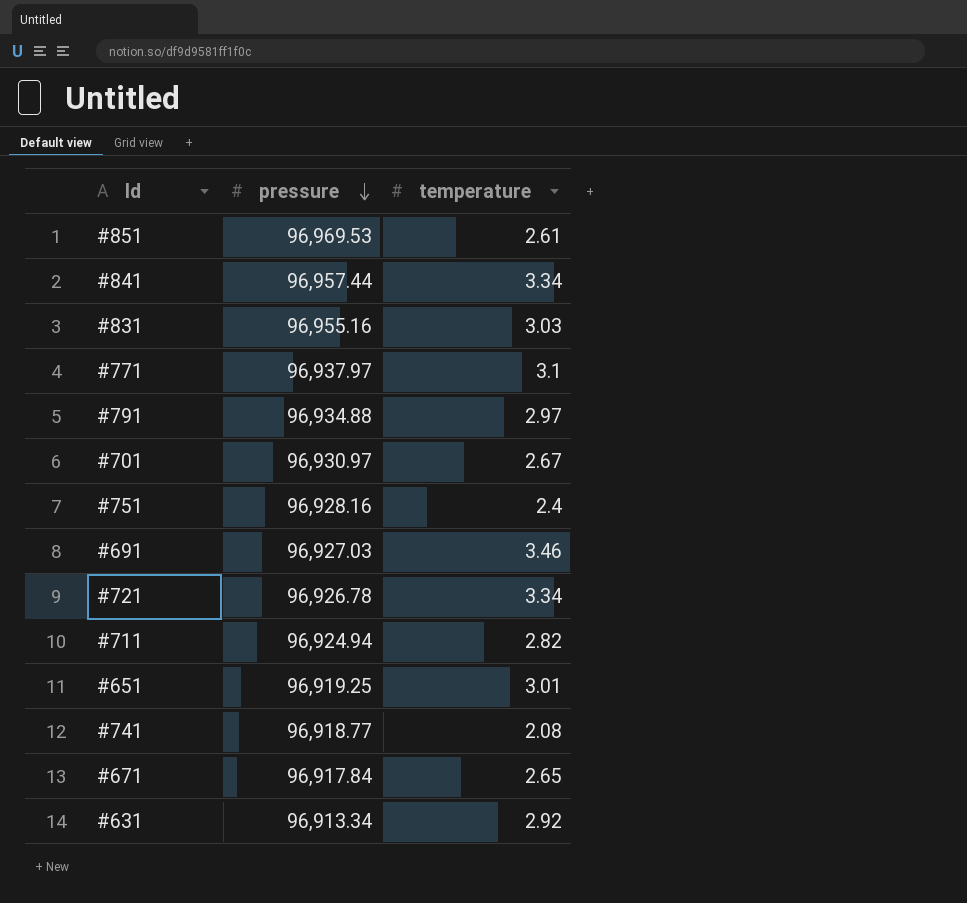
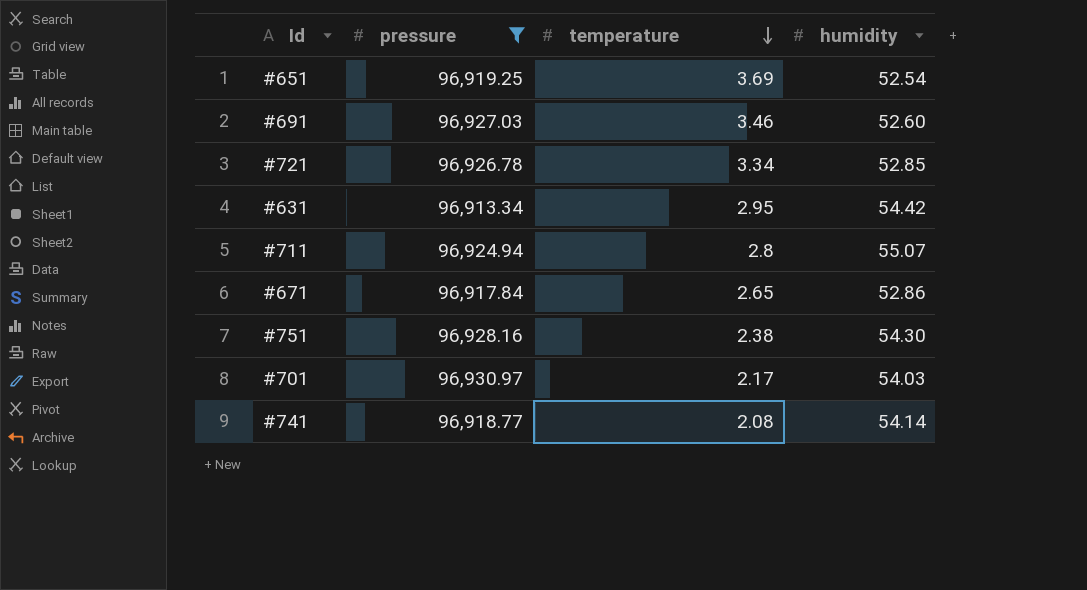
filter: none -> pressure <= 96,930.97
row order: pressure descending -> temperature descending
column humidity | position: none -> 4
#651 | temperature: 3.01 -> 3.69
#631 | temperature: 2.92 -> 2.95
#711 | temperature: 2.82 -> 2.8
#751 | temperature: 2.4 -> 2.38
#701 | temperature: 2.67 -> 2.17

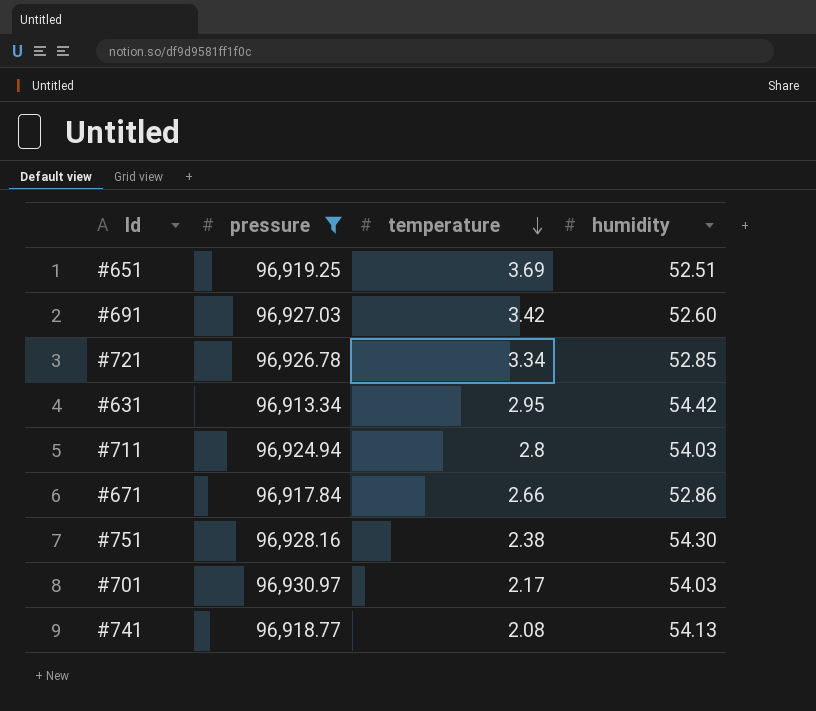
#651 | humidity: 52.54 -> 52.51
#691 | temperature: 3.46 -> 3.42
#711 | humidity: 55.07 -> 54.03
#671 | temperature: 2.65 -> 2.66
#741 | humidity: 54.14 -> 54.13

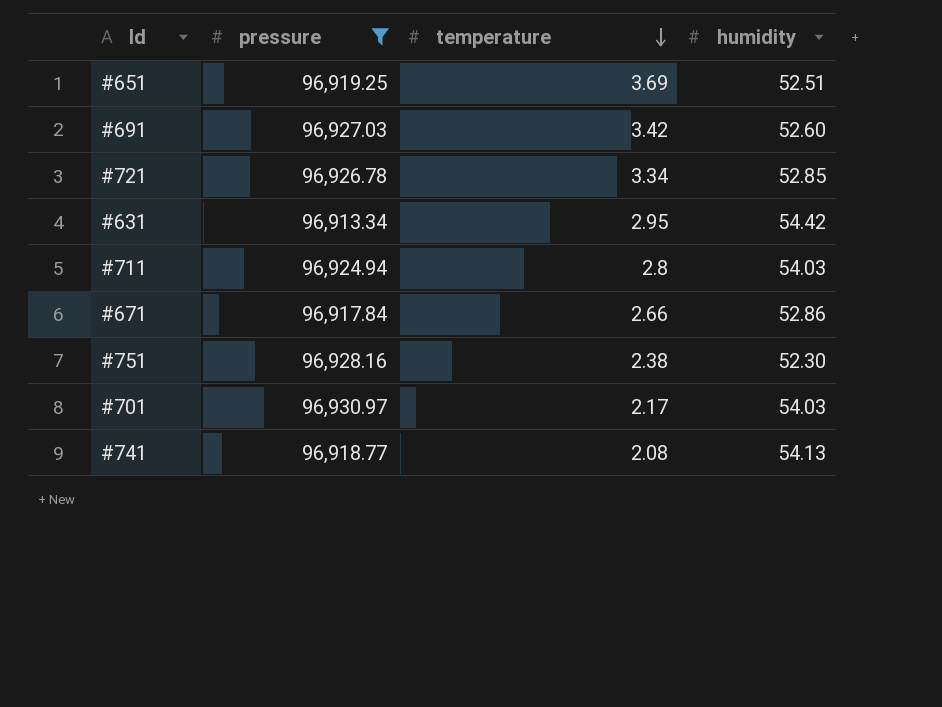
#751 | humidity: 54.30 -> 52.30

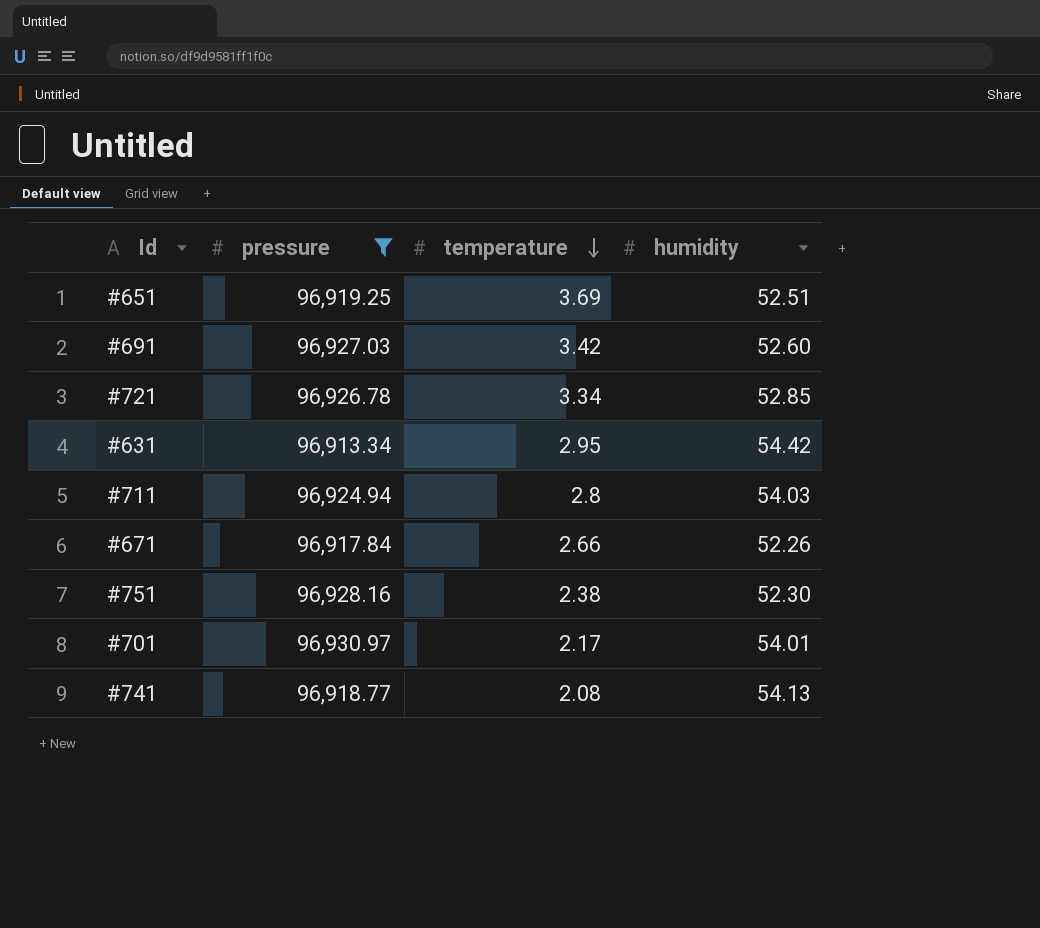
#671 | humidity: 52.86 -> 52.26
#701 | humidity: 54.03 -> 54.01

